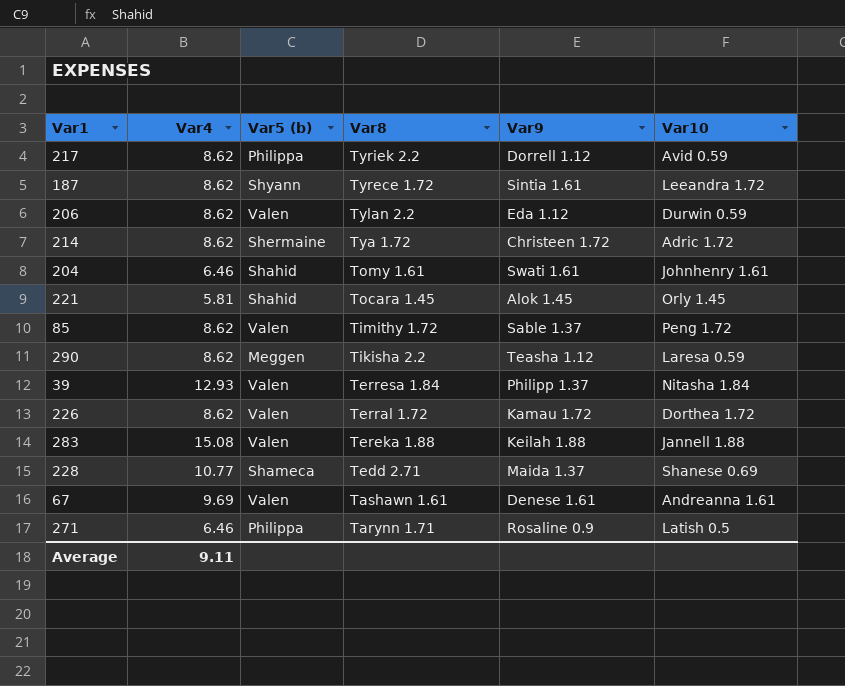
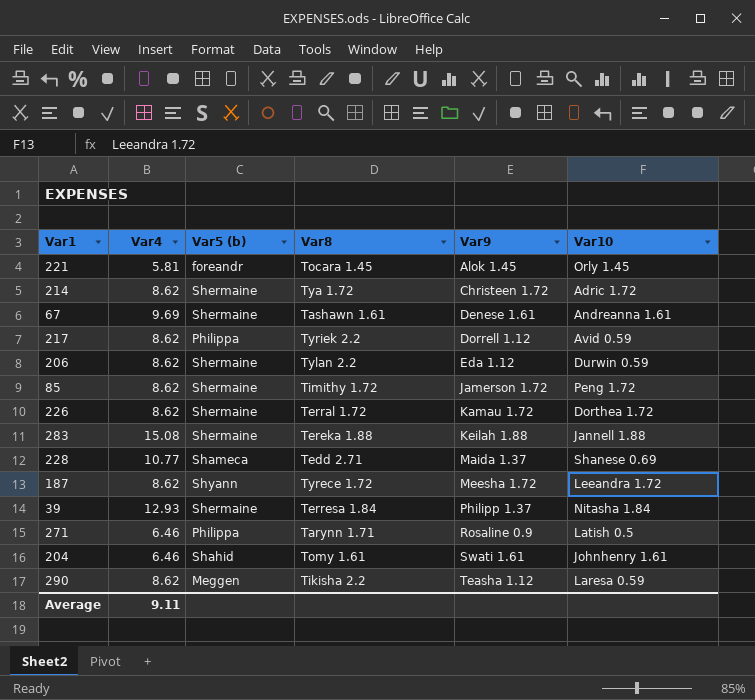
row order: Var8 descending -> Var9 ascending
221 | Var5 (b): Shahid -> foreandr
67 | Var5 (b): Valen -> Shermaine
206 | Var5 (b): Valen -> Shermaine
85 | Var5 (b): Valen -> Shermaine
85 | Var9: Sable 1.37 -> Jamerson 1.72
226 | Var5 (b): Valen -> Shermaine
283 | Var5 (b): Valen -> Shermaine
187 | Var9: Sintia 1.61 -> Meesha 1.72
39 | Var5 (b): Valen -> Shermaine

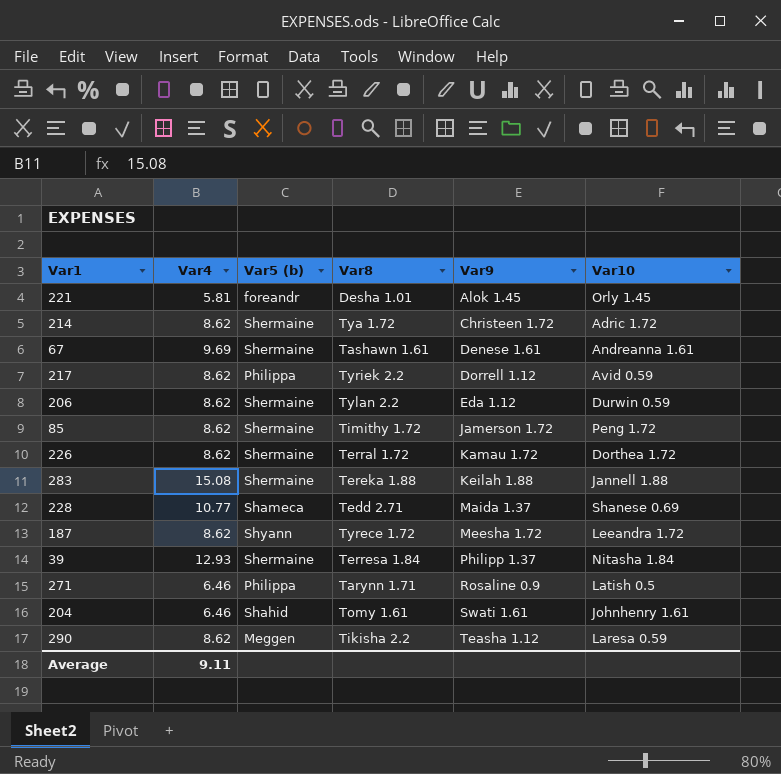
221 | Var8: Tocara 1.45 -> Desha 1.01

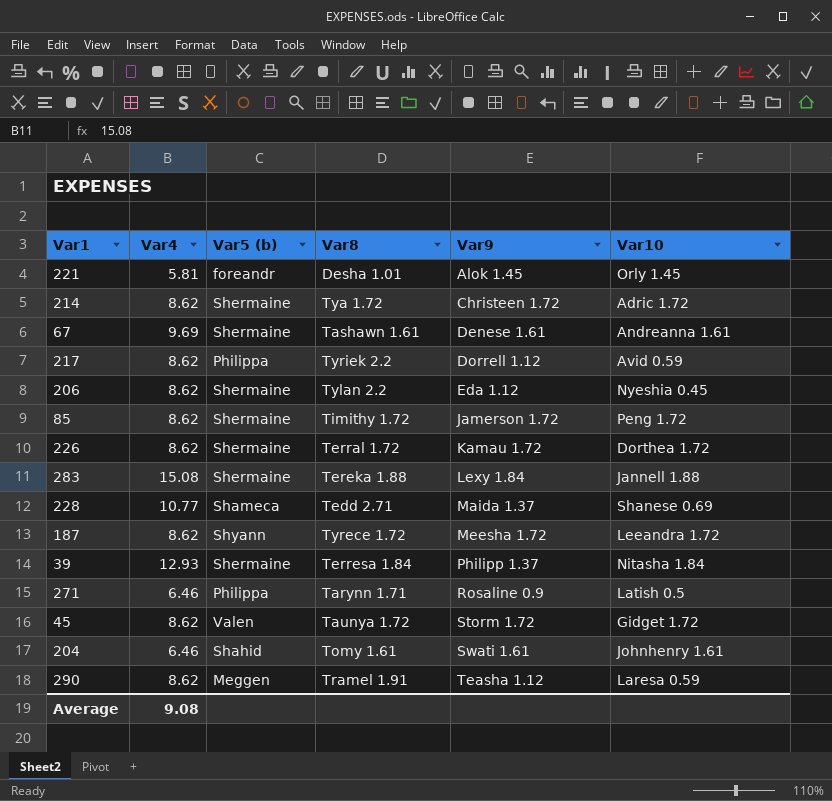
206 | Var10: Durwin 0.59 -> Nyeshia 0.45
283 | Var9: Keilah 1.88 -> Lexy 1.84
row 45: none -> 8.62 | Valen | Taunya 1.72 | Storm 1.72 | Gidget 1.72
290 | Var8: Tikisha 2.2 -> Tramel 1.91
Average | Var4: 9.11 -> 9.08

